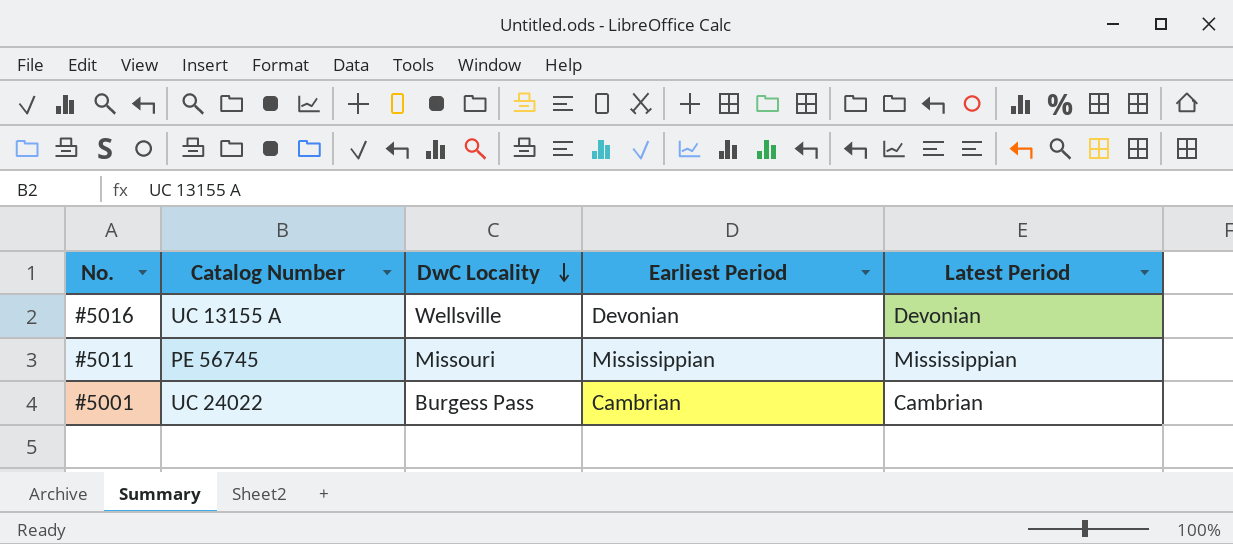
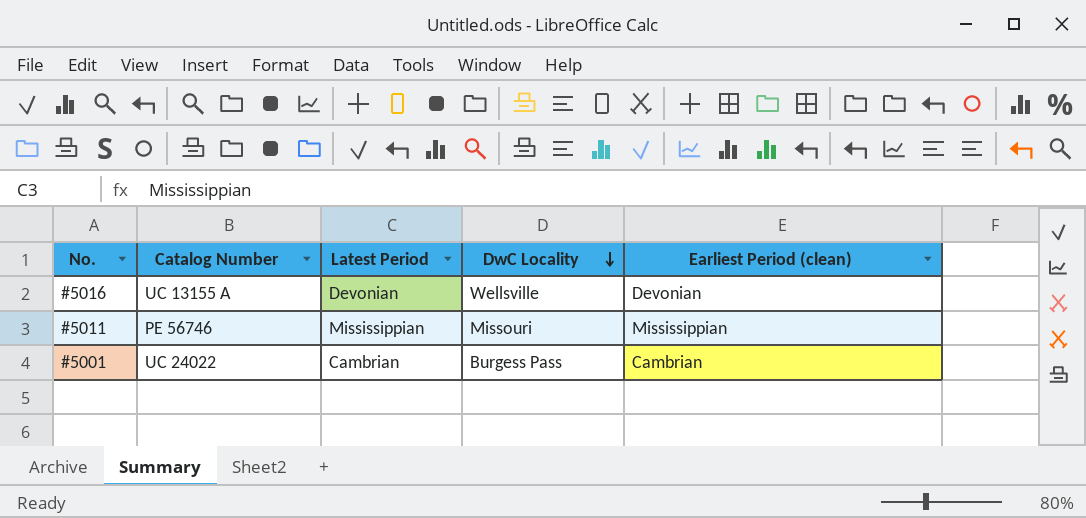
column Latest Period | position: 5 -> 3
column name: Earliest Period -> Earliest Period (clean)
#5011 | Catalog Number: PE 56745 -> PE 56746

